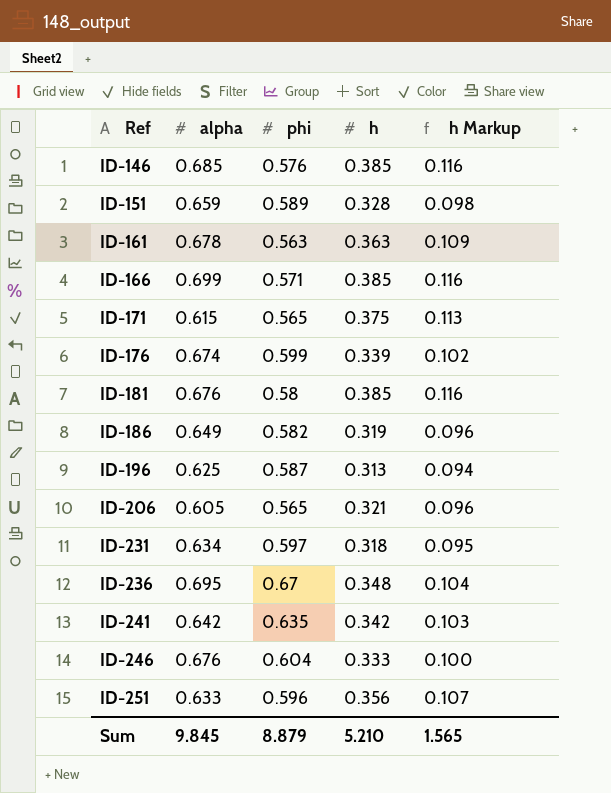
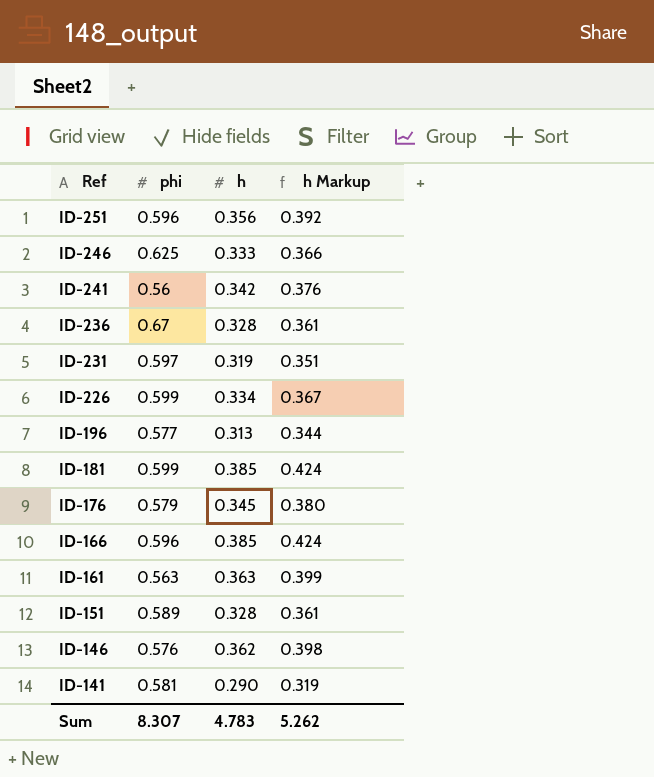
row order: Ref ascending -> Ref descending
column alpha | position: 2 -> none
column h Markup | formula: [h] * 0.3 -> [h] * 1.1
row ID-171: 0.615 | 0.565 | 0.375 | 0.113 -> none
row ID-186: 0.649 | 0.582 | 0.319 | 0.096 -> none
row ID-206: 0.605 | 0.565 | 0.321 | 0.096 -> none
ID-246 | phi: 0.604 -> 0.625
ID-241 | phi: 0.635 -> 0.56
ID-236 | h: 0.348 -> 0.328
ID-231 | h: 0.318 -> 0.319
row ID-226: none -> 0.599 | 0.334 | 0.367
ID-196 | phi: 0.587 -> 0.577
ID-181 | phi: 0.58 -> 0.599
ID-176 | phi: 0.599 -> 0.579
ID-176 | h: 0.339 -> 0.345
ID-166 | phi: 0.571 -> 0.596
ID-146 | h: 0.385 -> 0.362
row ID-141: none -> 0.581 | 0.290 | 0.319
Sum | phi: 8.879 -> 8.307
Sum | h: 5.210 -> 4.783
Sum | h Markup: 1.565 -> 5.262

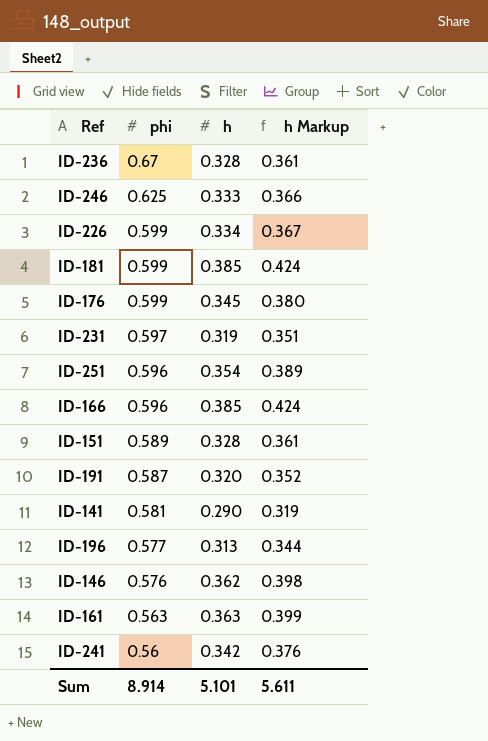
row order: Ref descending -> phi descending
ID-176 | phi: 0.579 -> 0.599
ID-251 | h: 0.356 -> 0.354
ID-251 | h Markup: 0.392 -> 0.389
row ID-191: none -> 0.587 | 0.320 | 0.352
Sum | phi: 8.307 -> 8.914
Sum | h: 4.783 -> 5.101
Sum | h Markup: 5.262 -> 5.611

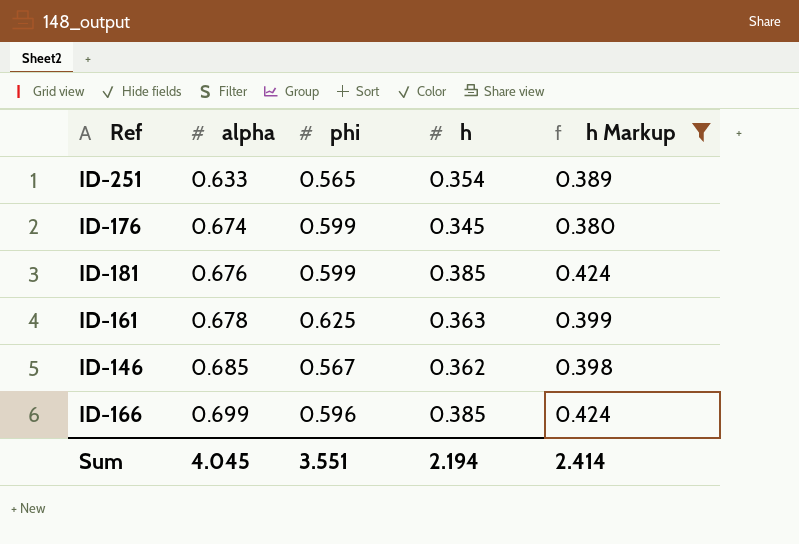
filter: none -> h Markup >= 0.380
row order: phi descending -> alpha ascending
column alpha | position: none -> 2
ID-251 | phi: 0.596 -> 0.565
ID-161 | phi: 0.563 -> 0.625
ID-146 | phi: 0.576 -> 0.567
Sum | phi: 8.914 -> 3.551
Sum | h: 5.101 -> 2.194
Sum | h Markup: 5.611 -> 2.414

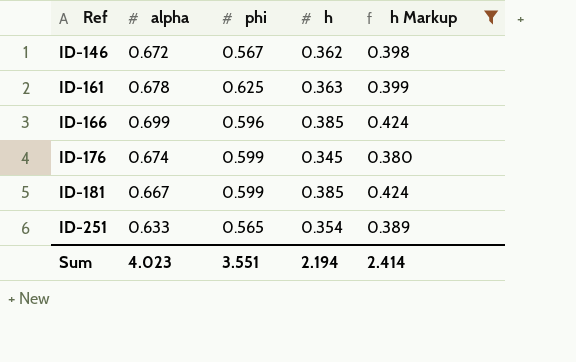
row order: alpha ascending -> Ref ascending
ID-146 | alpha: 0.685 -> 0.672
ID-181 | alpha: 0.676 -> 0.667
Sum | alpha: 4.045 -> 4.023

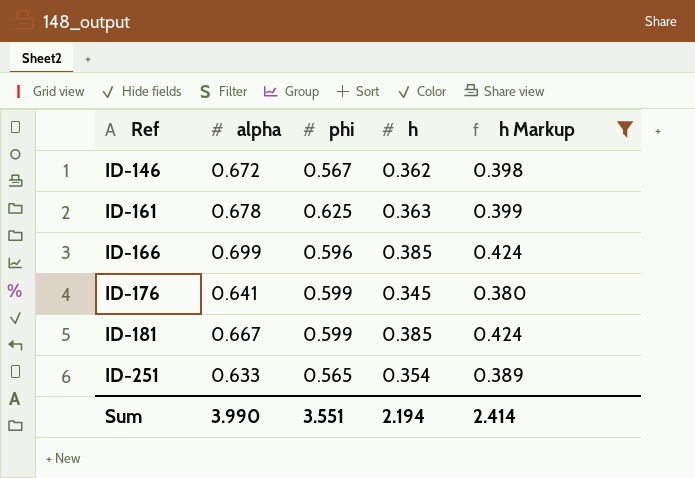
ID-176 | alpha: 0.674 -> 0.641
Sum | alpha: 4.023 -> 3.990

